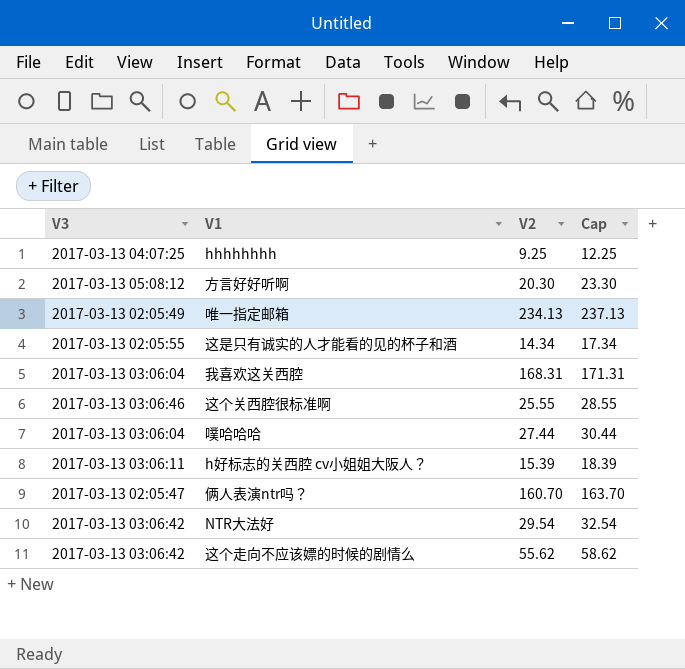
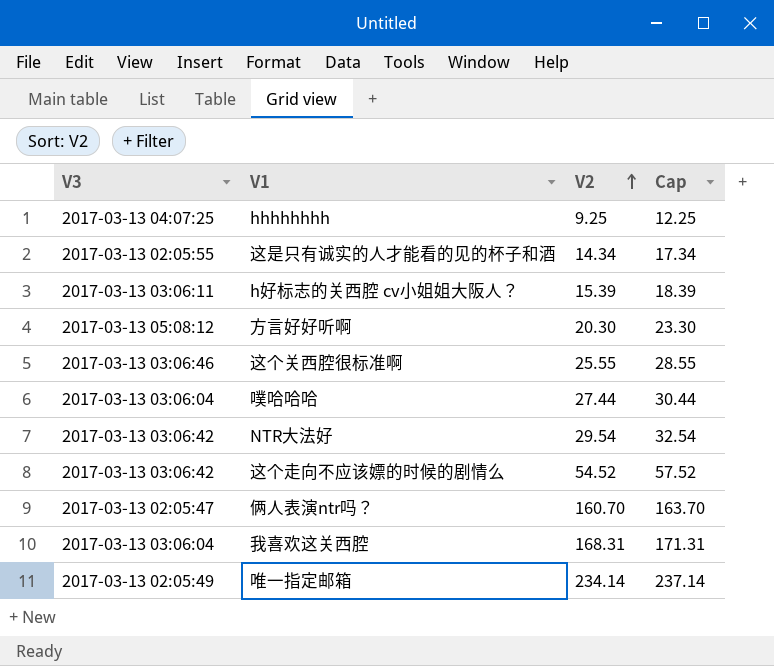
row order: none -> V2 ascending
这个走向不应该嫖的时候的剧情么 | V2: 55.62 -> 54.52
这个走向不应该嫖的时候的剧情么 | Cap: 58.62 -> 57.52
唯一指定邮箱 | V2: 234.13 -> 234.14
唯一指定邮箱 | Cap: 237.13 -> 237.14

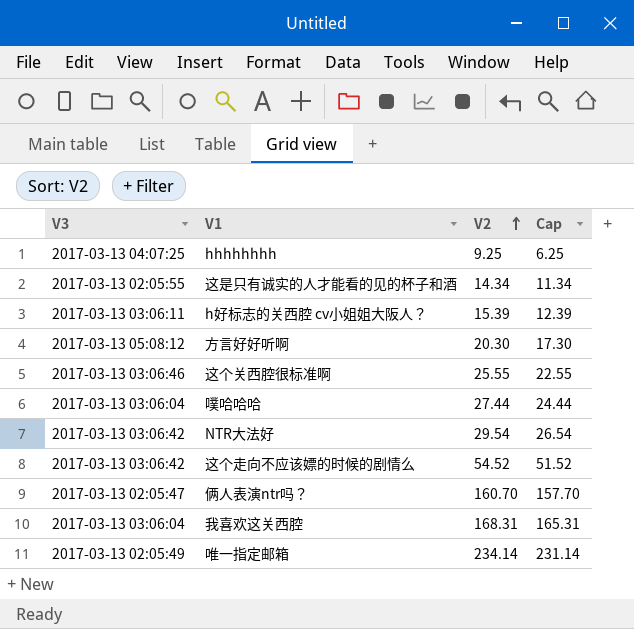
column Cap | formula: [V2] + 3 -> [V2] - 3

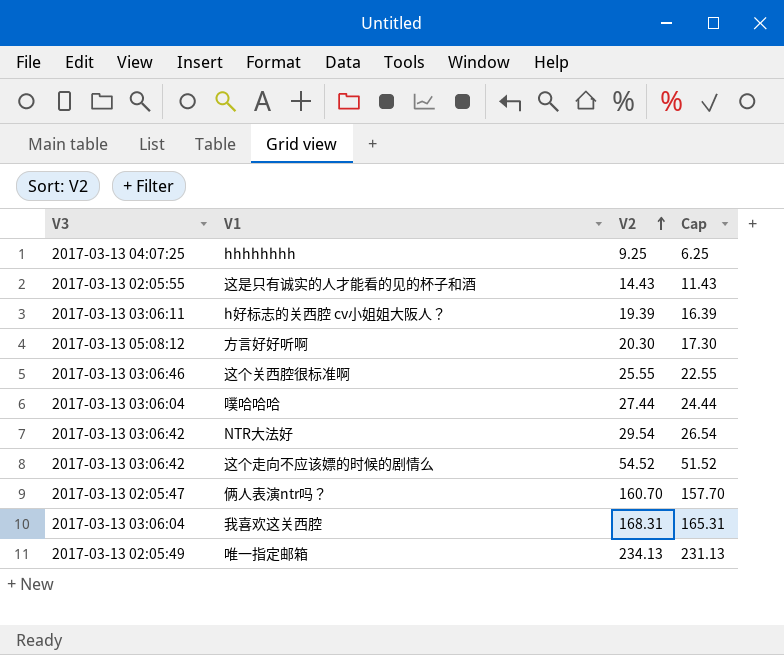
这是只有诚实的人才能看的见的杯子和酒 | V2: 14.34 -> 14.43
这是只有诚实的人才能看的见的杯子和酒 | Cap: 11.34 -> 11.43
h好标志的关西腔 cv小姐姐大阪人？ | V2: 15.39 -> 19.39
h好标志的关西腔 cv小姐姐大阪人？ | Cap: 12.39 -> 16.39
唯一指定邮箱 | V2: 234.14 -> 234.13
唯一指定邮箱 | Cap: 231.14 -> 231.13

